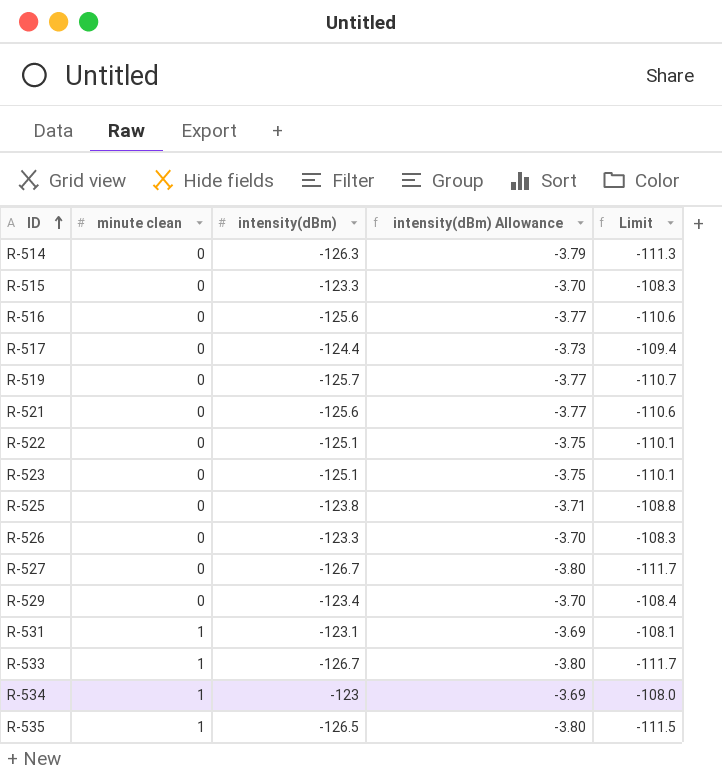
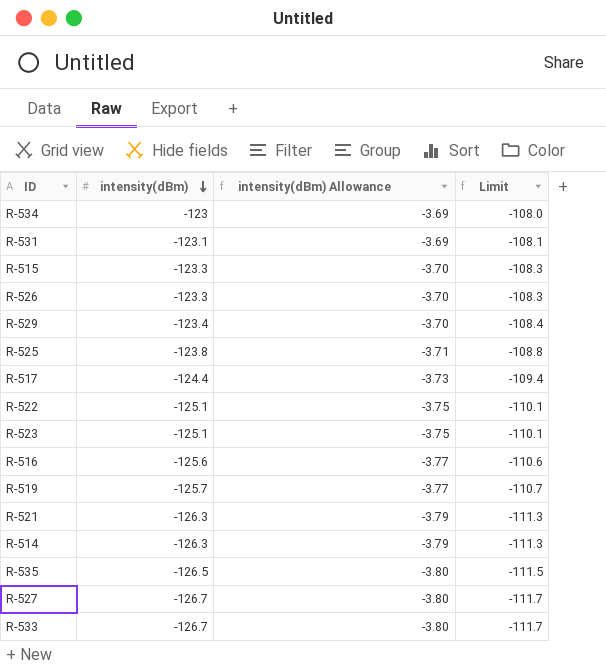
row order: ID ascending -> intensity(dBm) descending
column minute clean | position: 2 -> none
R-521 | intensity(dBm): -125.6 -> -126.3
R-521 | intensity(dBm) Allowance: -3.77 -> -3.79
R-521 | Limit: -110.6 -> -111.3

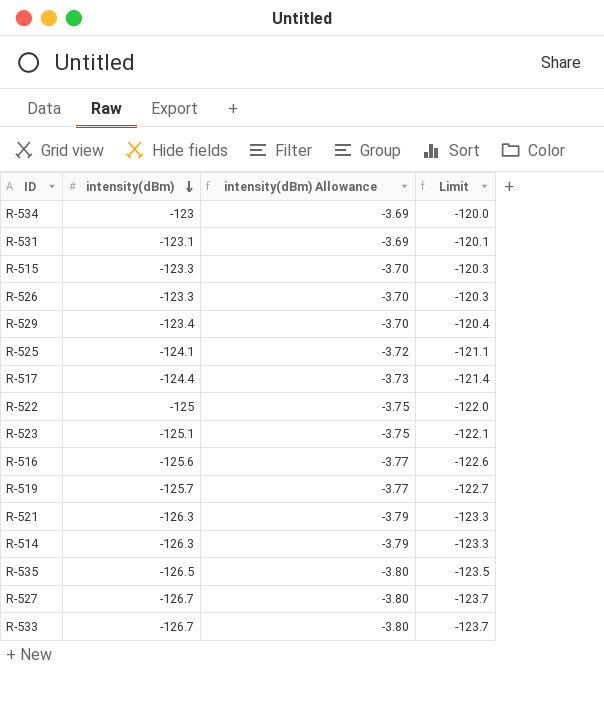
column Limit | formula: [intensity(dBm)] + 15 -> [intensity(dBm)] + 3
R-525 | intensity(dBm): -123.8 -> -124.1
R-525 | intensity(dBm) Allowance: -3.71 -> -3.72
R-522 | intensity(dBm): -125.1 -> -125

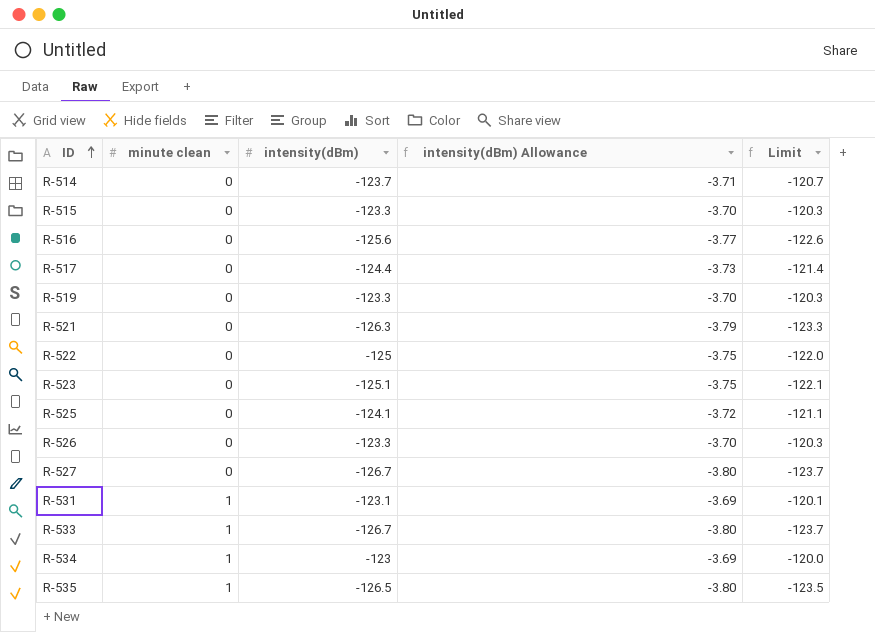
row order: intensity(dBm) descending -> ID ascending
column minute clean | position: none -> 2
row R-529: -123.4 | -3.70 | -120.4 -> none
R-514 | intensity(dBm): -126.3 -> -123.7
R-514 | intensity(dBm) Allowance: -3.79 -> -3.71
R-514 | Limit: -123.3 -> -120.7
R-519 | intensity(dBm): -125.7 -> -123.3
R-519 | intensity(dBm) Allowance: -3.77 -> -3.70
R-519 | Limit: -122.7 -> -120.3

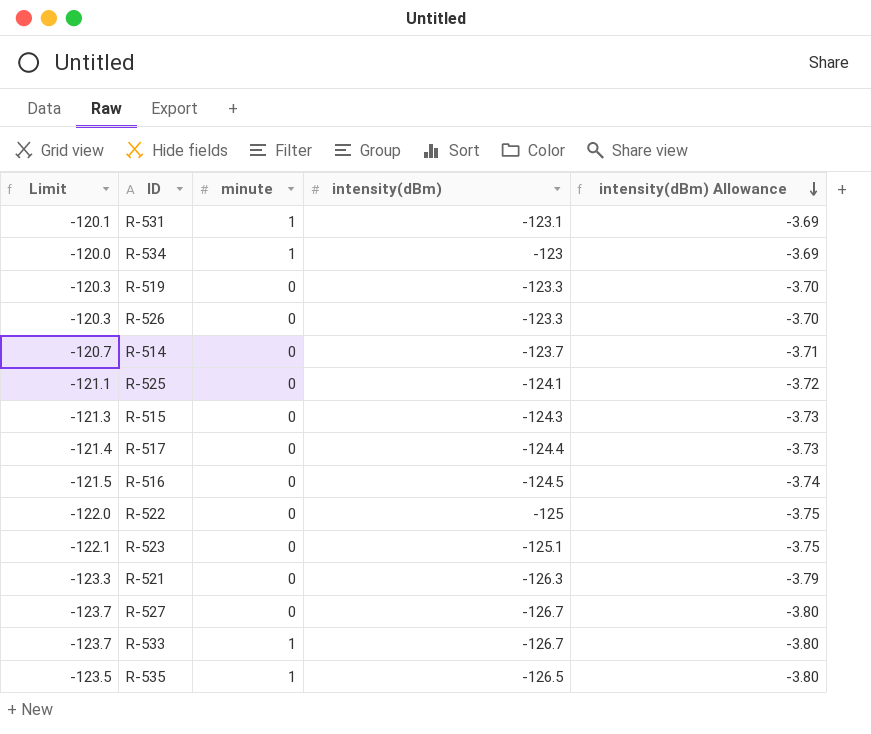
row order: ID ascending -> intensity(dBm) Allowance descending
column Limit | position: 5 -> 1
column name: minute clean -> minute
R-515 | Limit: -120.3 -> -121.3
R-515 | intensity(dBm): -123.3 -> -124.3
R-515 | intensity(dBm) Allowance: -3.70 -> -3.73
R-516 | Limit: -122.6 -> -121.5
R-516 | intensity(dBm): -125.6 -> -124.5
R-516 | intensity(dBm) Allowance: -3.77 -> -3.74

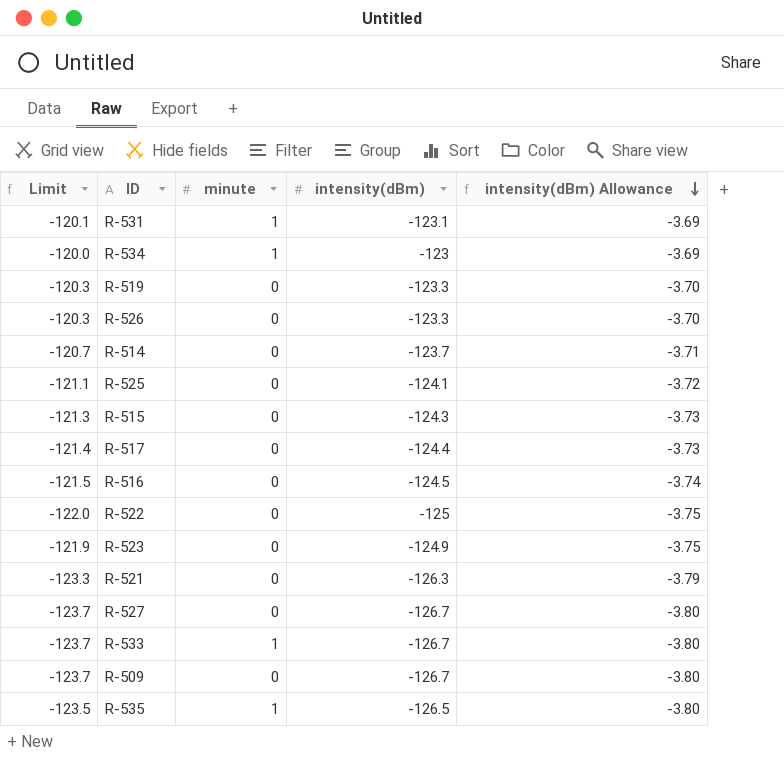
R-523 | Limit: -122.1 -> -121.9
R-523 | intensity(dBm): -125.1 -> -124.9
row R-509: none -> -123.7 | 0 | -126.7 | -3.80

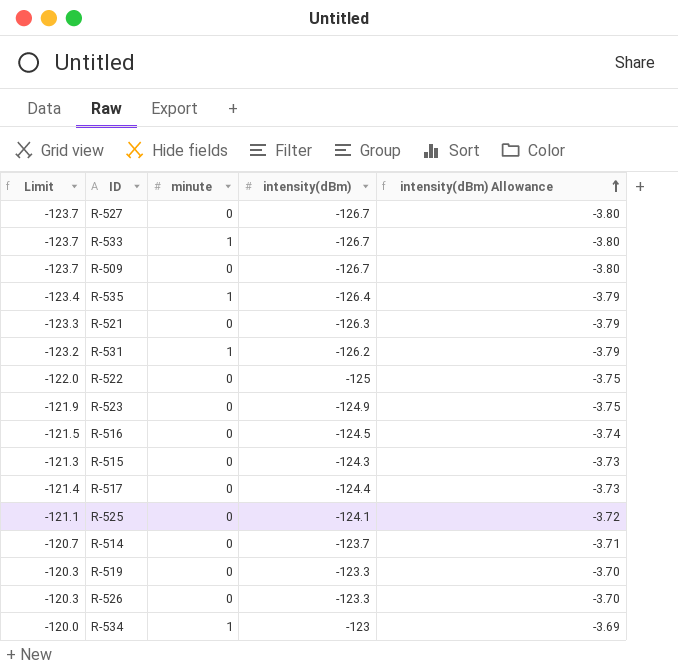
row order: intensity(dBm) Allowance descending -> intensity(dBm) Allowance ascending
R-535 | Limit: -123.5 -> -123.4
R-535 | intensity(dBm): -126.5 -> -126.4
R-535 | intensity(dBm) Allowance: -3.80 -> -3.79
R-531 | Limit: -120.1 -> -123.2
R-531 | intensity(dBm): -123.1 -> -126.2
R-531 | intensity(dBm) Allowance: -3.69 -> -3.79

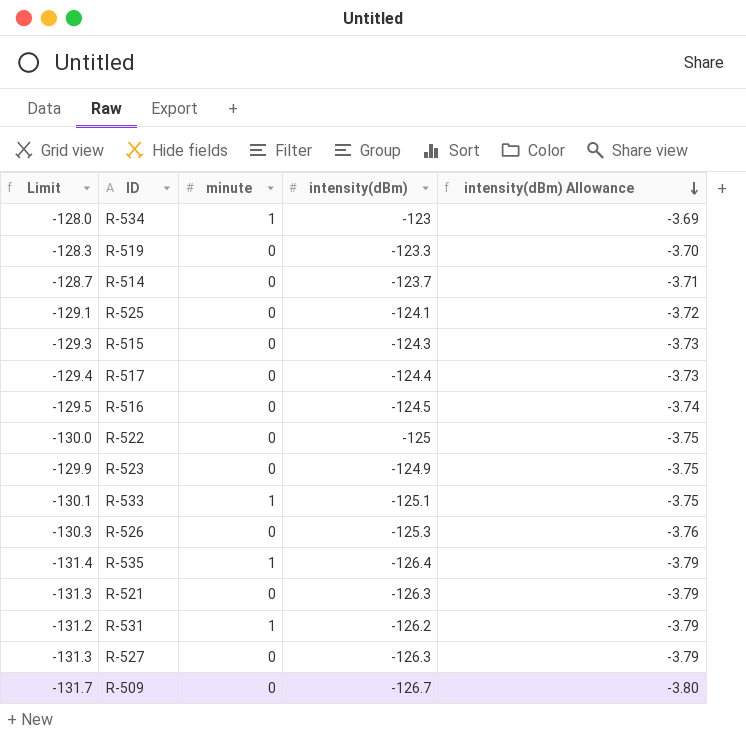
row order: intensity(dBm) Allowance ascending -> intensity(dBm) Allowance descending
column Limit | formula: [intensity(dBm)] + 3 -> [intensity(dBm)] - 5
R-533 | intensity(dBm): -126.7 -> -125.1
R-533 | intensity(dBm) Allowance: -3.80 -> -3.75
R-526 | intensity(dBm): -123.3 -> -125.3
R-526 | intensity(dBm) Allowance: -3.70 -> -3.76
R-527 | intensity(dBm): -126.7 -> -126.3
R-527 | intensity(dBm) Allowance: -3.80 -> -3.79

